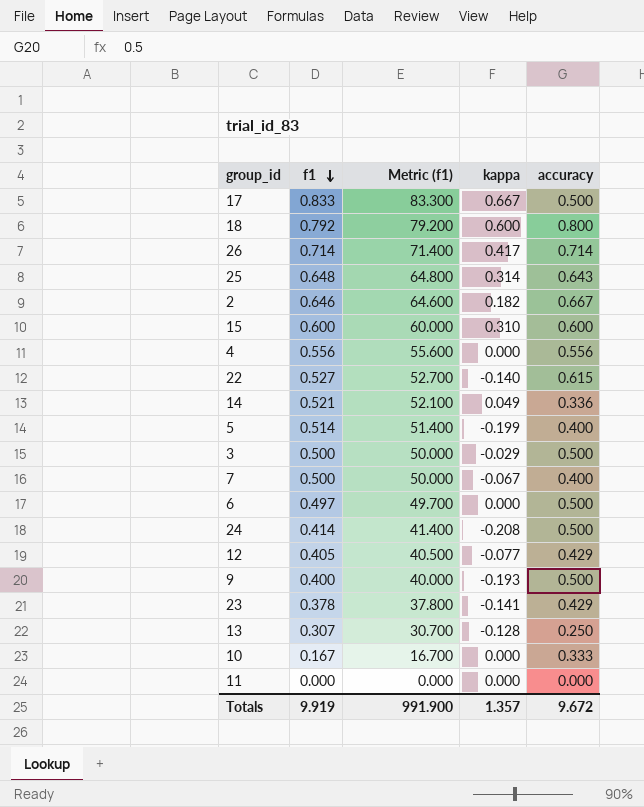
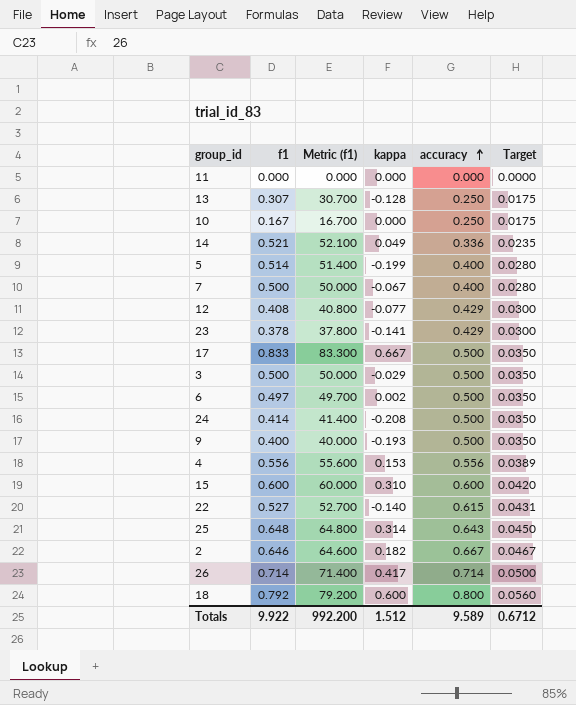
row order: f1 descending -> accuracy ascending
column Target | formula: none -> [accuracy] * 0.07
10 | accuracy: 0.333 -> 0.250
12 | f1: 0.405 -> 0.408
12 | Metric (f1): 40.500 -> 40.800
6 | kappa: 0.000 -> 0.002
4 | kappa: 0.000 -> 0.153
Totals | f1: 9.919 -> 9.922
Totals | Metric (f1): 991.900 -> 992.200
Totals | kappa: 1.357 -> 1.512
Totals | accuracy: 9.672 -> 9.589

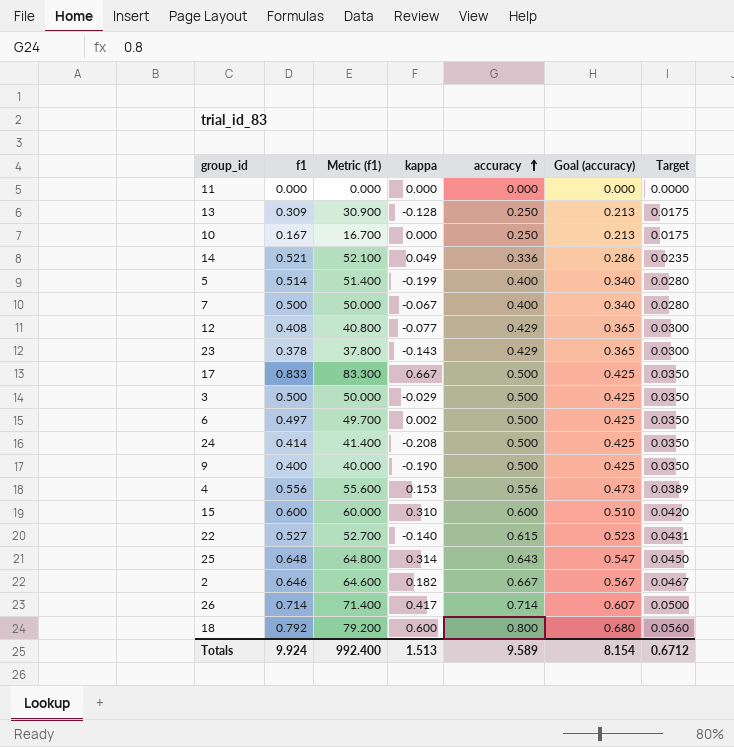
column Goal (accuracy) | formula: none -> [accuracy] * 0.85
13 | f1: 0.307 -> 0.309
13 | Metric (f1): 30.700 -> 30.900
23 | kappa: -0.141 -> -0.143
9 | kappa: -0.193 -> -0.190
Totals | f1: 9.922 -> 9.924
Totals | Metric (f1): 992.200 -> 992.400
Totals | kappa: 1.512 -> 1.513

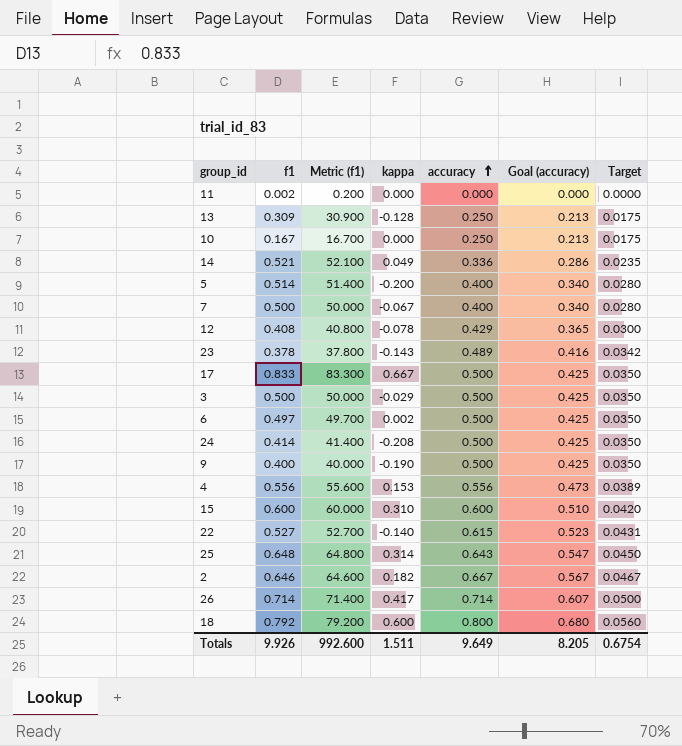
11 | f1: 0.000 -> 0.002
11 | Metric (f1): 0.000 -> 0.200
5 | kappa: -0.199 -> -0.200
12 | kappa: -0.077 -> -0.078
23 | accuracy: 0.429 -> 0.489
23 | Goal (accuracy): 0.365 -> 0.416
23 | Target: 0.0300 -> 0.0342
Totals | f1: 9.924 -> 9.926
Totals | Metric (f1): 992.400 -> 992.600
Totals | kappa: 1.513 -> 1.511
Totals | accuracy: 9.589 -> 9.649
Totals | Goal (accuracy): 8.154 -> 8.205
Totals | Target: 0.6712 -> 0.6754

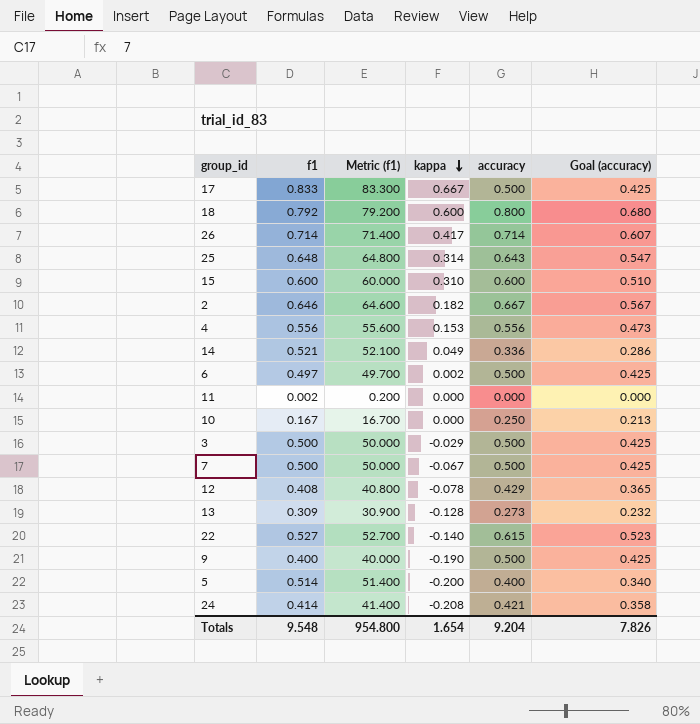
row order: accuracy ascending -> kappa descending
column Target | formula: [accuracy] * 0.07 -> none
row 23: 0.378 | 37.800 | -0.143 | 0.489 | 0.416 | 0.0342 -> none
7 | accuracy: 0.400 -> 0.500
7 | Goal (accuracy): 0.340 -> 0.425
13 | accuracy: 0.250 -> 0.273
13 | Goal (accuracy): 0.213 -> 0.232
24 | accuracy: 0.500 -> 0.421
24 | Goal (accuracy): 0.425 -> 0.358
Totals | f1: 9.926 -> 9.548
Totals | Metric (f1): 992.600 -> 954.800
Totals | kappa: 1.511 -> 1.654
Totals | accuracy: 9.649 -> 9.204
Totals | Goal (accuracy): 8.205 -> 7.826

